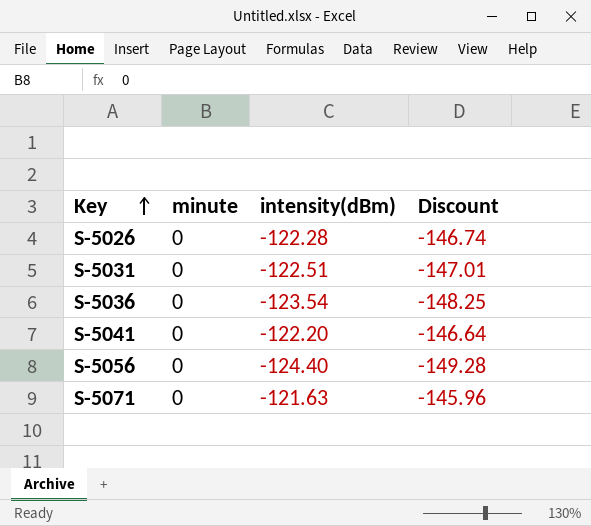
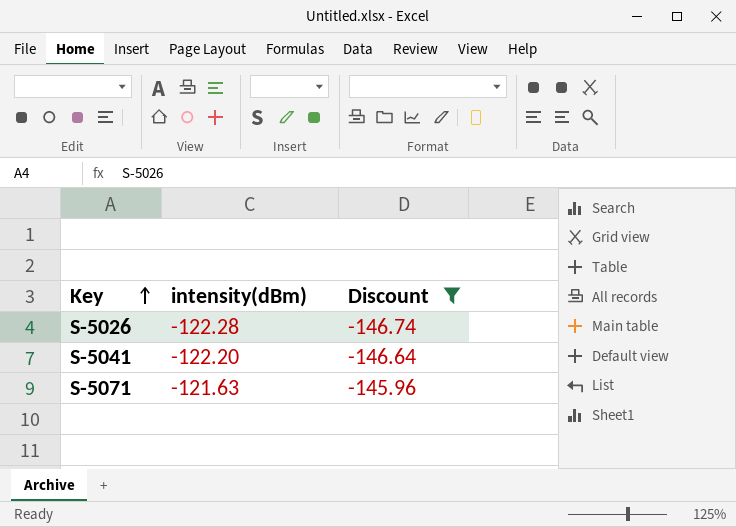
filter: none -> Discount >= -146.74
column minute | position: 2 -> none

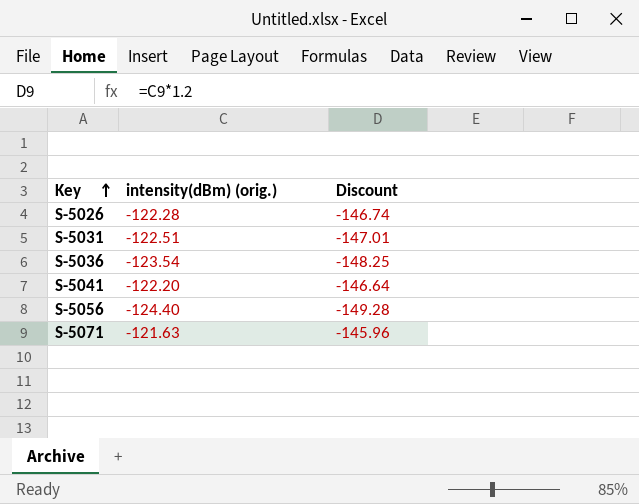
filter: Discount >= -146.74 -> none
column name: intensity(dBm) -> intensity(dBm) (orig.)

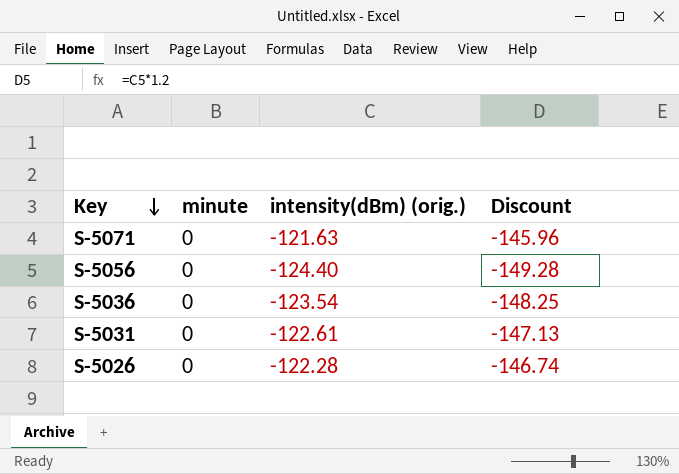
row order: Key ascending -> Key descending
column minute | position: none -> 2
row S-5041: -122.20 | -146.64 -> none
S-5031 | intensity(dBm) (orig.): -122.51 -> -122.61
S-5031 | Discount: -147.01 -> -147.13

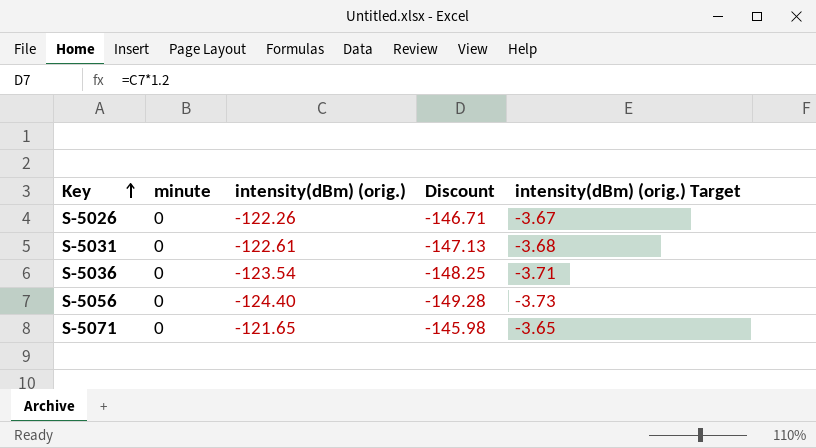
row order: Key descending -> Key ascending
column intensity(dBm) (orig.) Target | formula: none -> [intensity(dBm) (orig.)] * 0.03
S-5026 | intensity(dBm) (orig.): -122.28 -> -122.26
S-5026 | Discount: -146.74 -> -146.71
S-5071 | intensity(dBm) (orig.): -121.63 -> -121.65
S-5071 | Discount: -145.96 -> -145.98

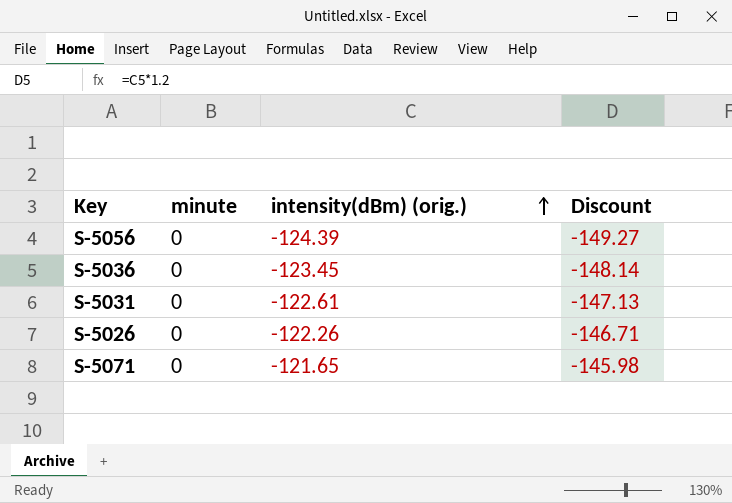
row order: Key ascending -> intensity(dBm) (orig.) ascending
column intensity(dBm) (orig.) Target | formula: [intensity(dBm) (orig.)] * 0.03 -> none
S-5056 | intensity(dBm) (orig.): -124.40 -> -124.39
S-5056 | Discount: -149.28 -> -149.27
S-5036 | intensity(dBm) (orig.): -123.54 -> -123.45
S-5036 | Discount: -148.25 -> -148.14

